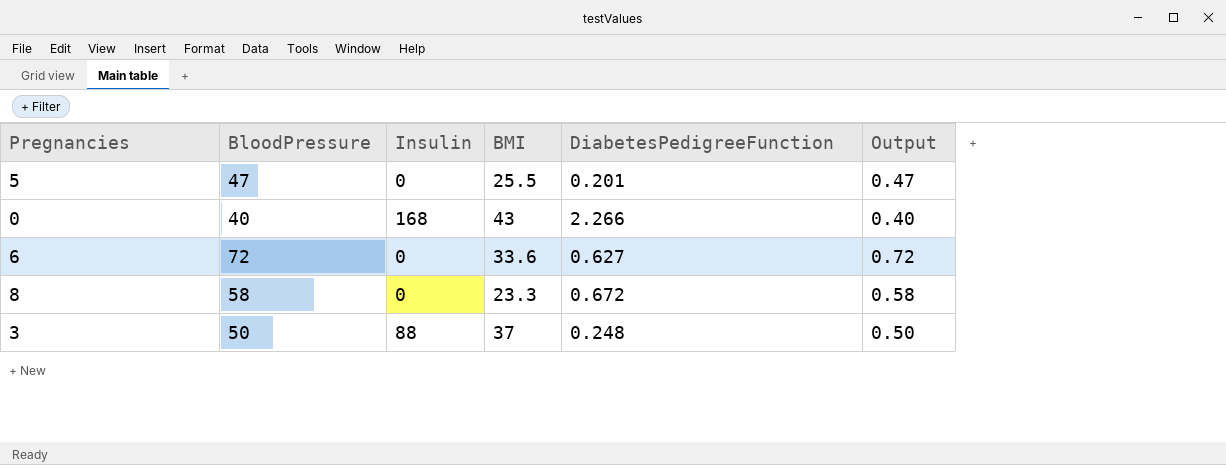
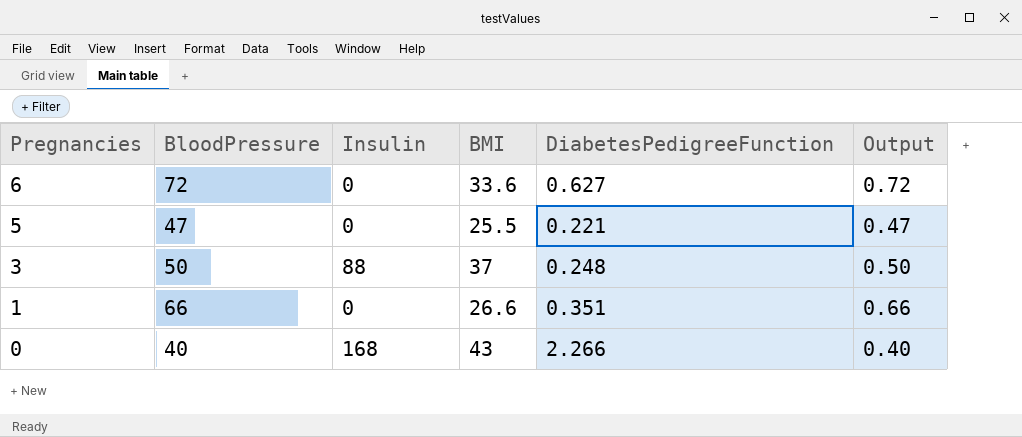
row order: none -> Pregnancies descending
row 8: 58 | 0 | 23.3 | 0.672 | 0.58 -> none
5 | DiabetesPedigreeFunction: 0.201 -> 0.221
row 1: none -> 66 | 0 | 26.6 | 0.351 | 0.66

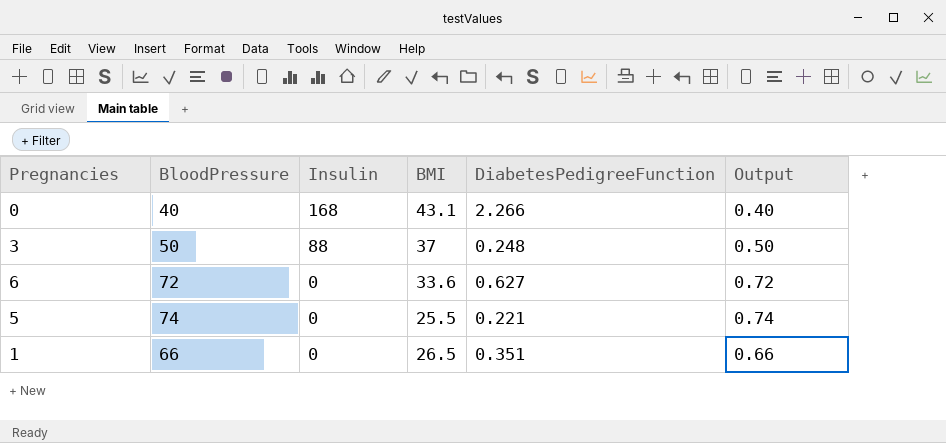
row order: Pregnancies descending -> Insulin descending
0 | BMI: 43 -> 43.1
5 | BloodPressure: 47 -> 74
5 | Output: 0.47 -> 0.74
1 | BMI: 26.6 -> 26.5

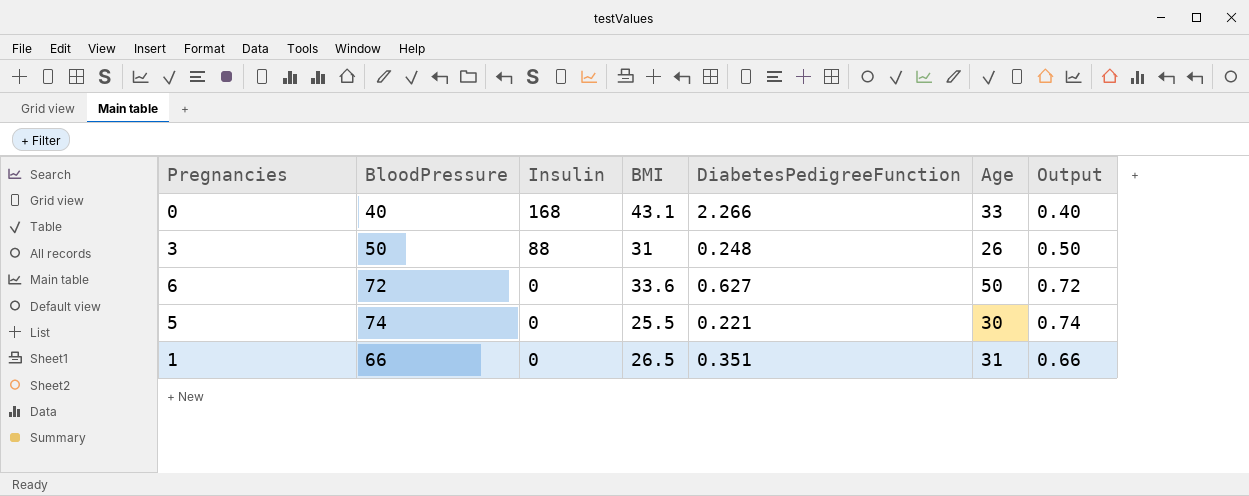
column Age | position: none -> 6
3 | BMI: 37 -> 31

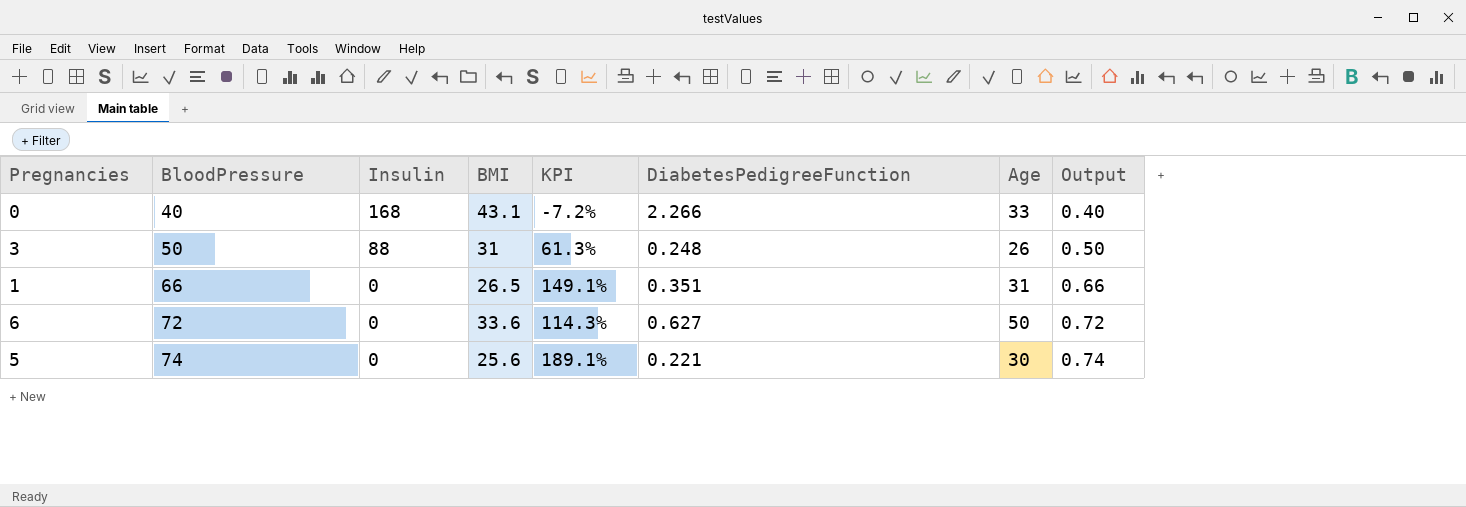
row order: Insulin descending -> BloodPressure ascending
column KPI | formula: none -> ([BloodPressure] - [BMI]) / [BMI]
5 | BMI: 25.5 -> 25.6

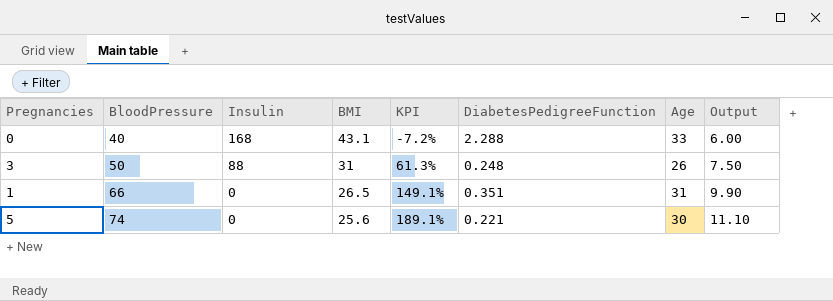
column Output | formula: [BloodPressure] * 0.01 -> [BloodPressure] * 0.15
row 6: 72 | 0 | 33.6 | 114.3% | 0.627 | 50 | 0.72 -> none
0 | DiabetesPedigreeFunction: 2.266 -> 2.288

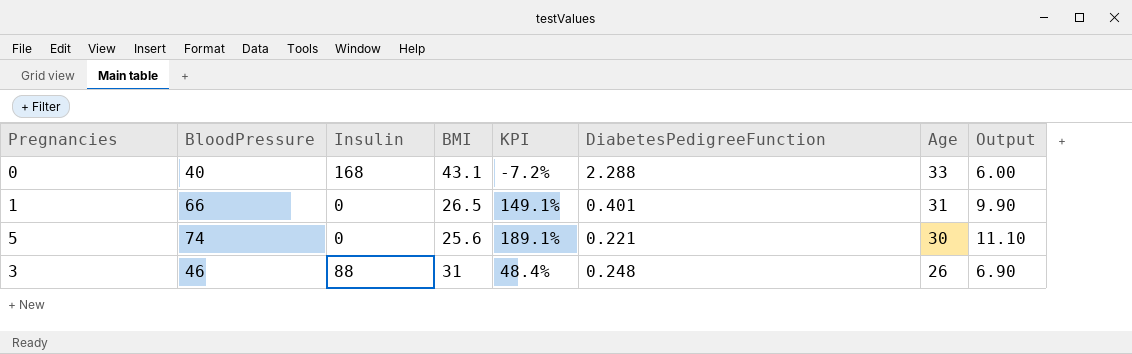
row order: BloodPressure ascending -> Age descending
1 | DiabetesPedigreeFunction: 0.351 -> 0.401
3 | BloodPressure: 50 -> 46
3 | KPI: 61.3% -> 48.4%
3 | Output: 7.50 -> 6.90

